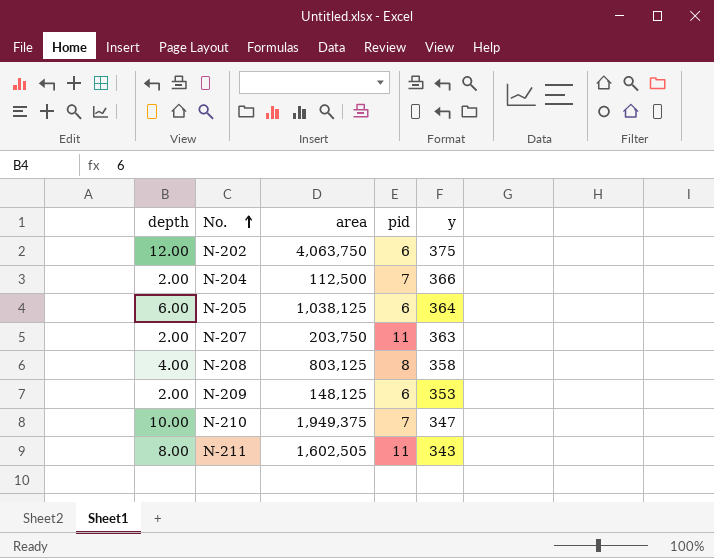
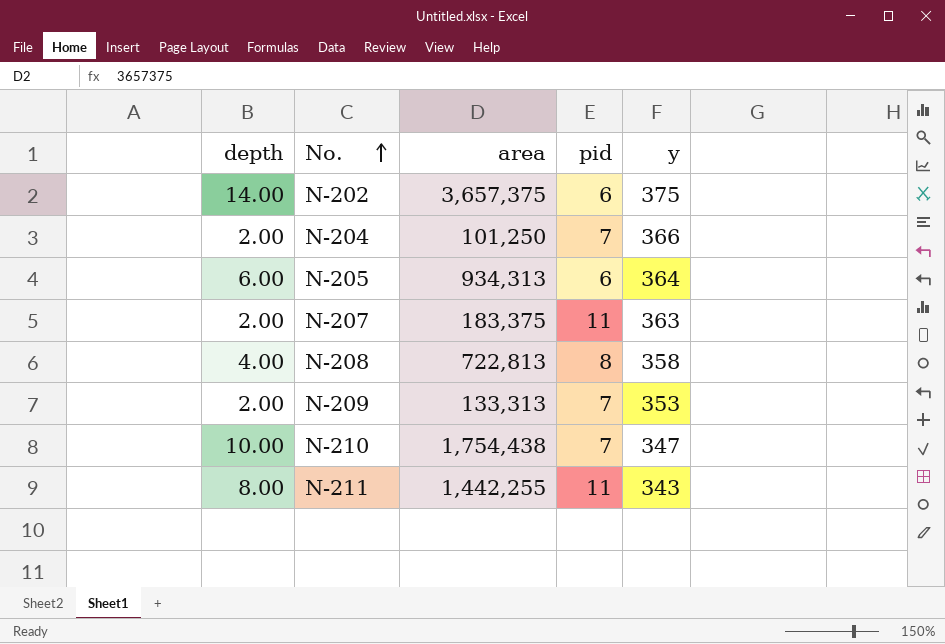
N-202 | depth: 12.00 -> 14.00
N-202 | area: 4,063,750 -> 3,657,375
N-204 | area: 112,500 -> 101,250
N-205 | area: 1,038,125 -> 934,313
N-207 | area: 203,750 -> 183,375
N-208 | area: 803,125 -> 722,813
N-209 | area: 148,125 -> 133,313
N-209 | pid: 6 -> 7
N-210 | area: 1,949,375 -> 1,754,438
N-211 | area: 1,602,505 -> 1,442,255

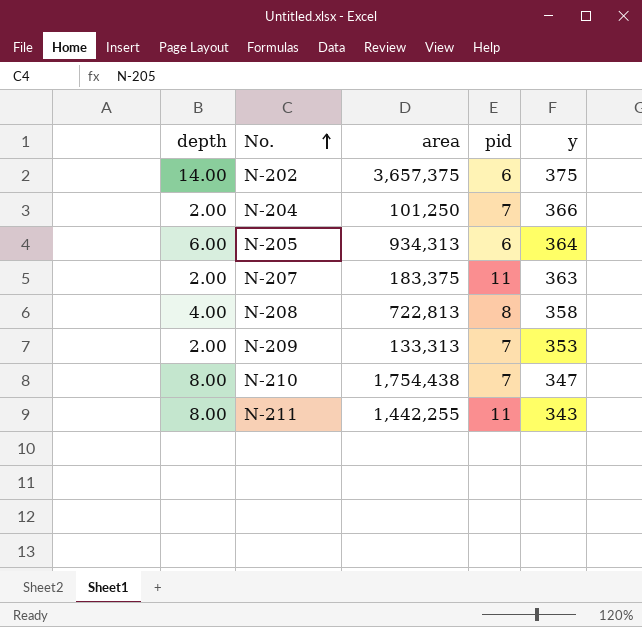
N-210 | depth: 10.00 -> 8.00

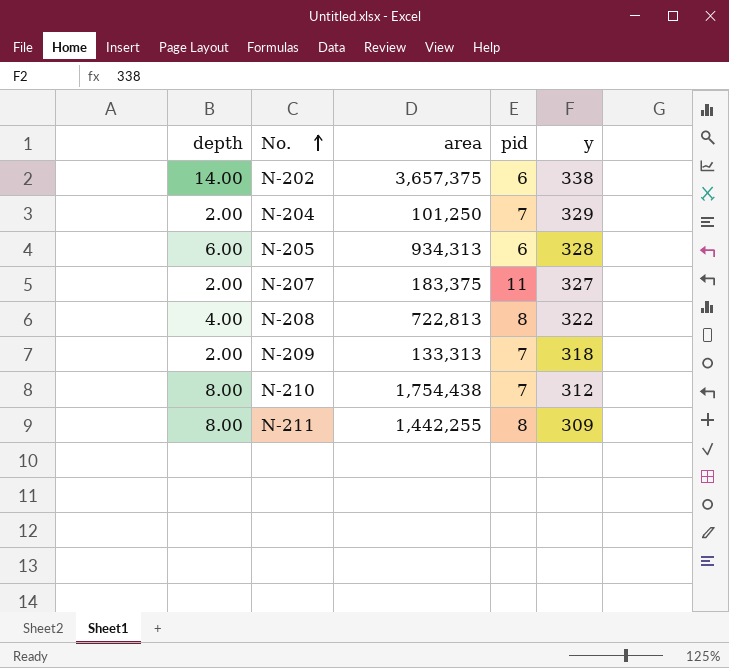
N-202 | y: 375 -> 338
N-204 | y: 366 -> 329
N-205 | y: 364 -> 328
N-207 | y: 363 -> 327
N-208 | y: 358 -> 322
N-209 | y: 353 -> 318
N-210 | y: 347 -> 312
N-211 | pid: 11 -> 8
N-211 | y: 343 -> 309

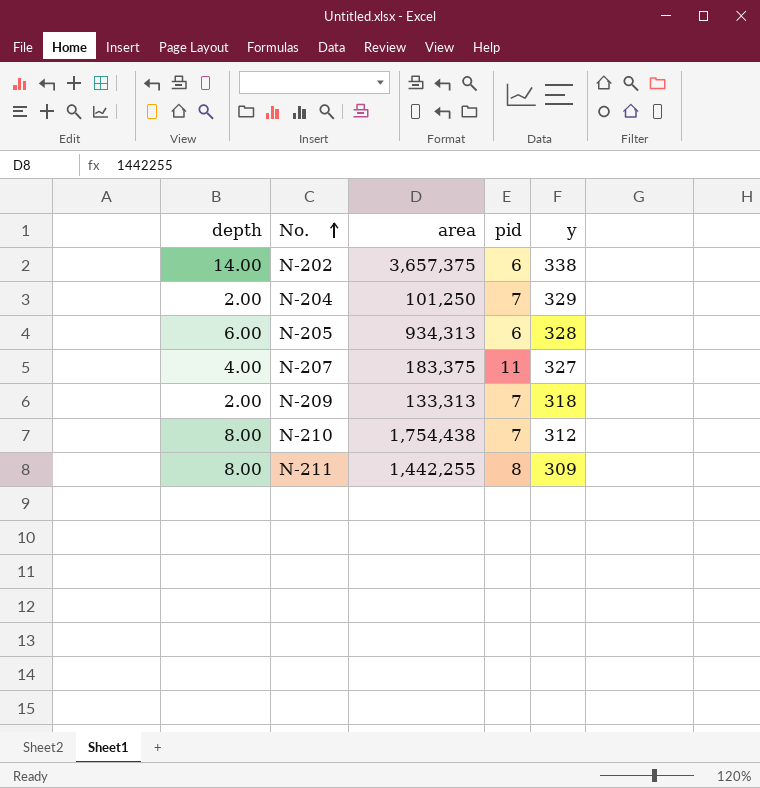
row N-208: 4.00 | 722,813 | 8 | 322 -> none
N-207 | depth: 2.00 -> 4.00

